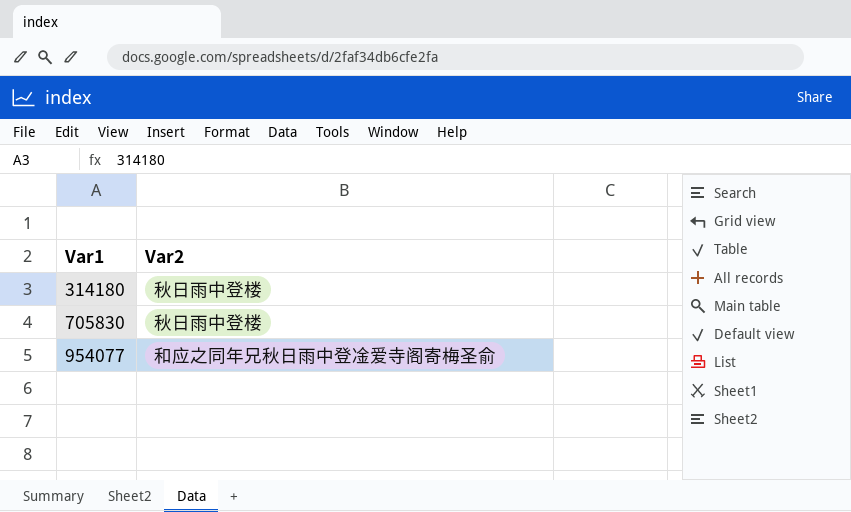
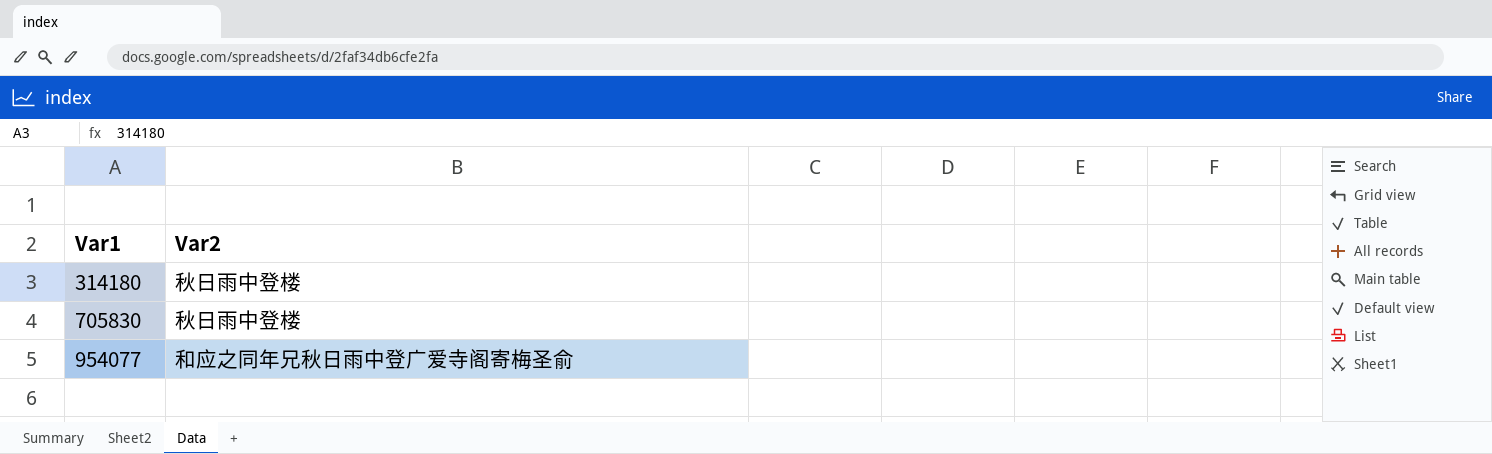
954077 | Var2: 和应之同年兄秋日雨中登凎爱寺阁寄梅圣俞 -> 和应之同年兄秋日雨中登广爱寺阁寄梅圣俞

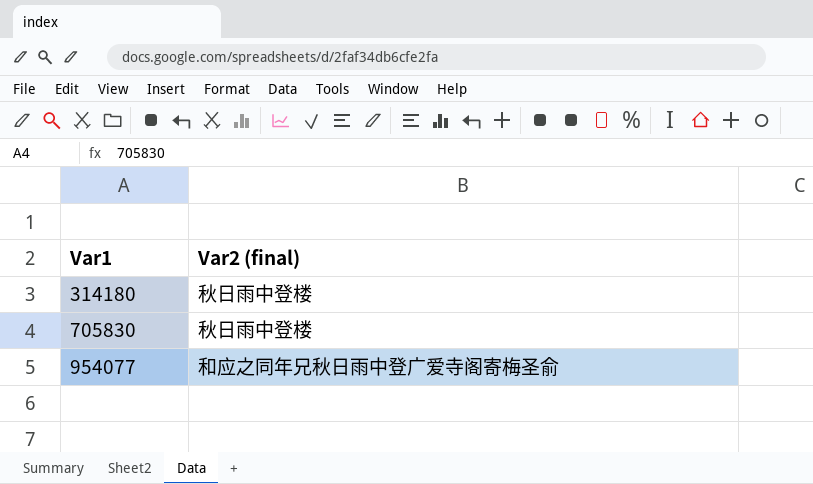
column name: Var2 -> Var2 (final)

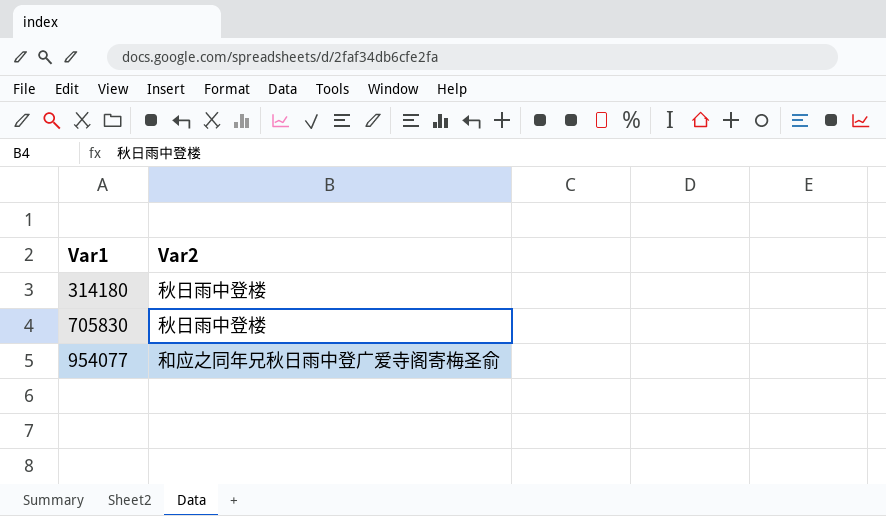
column name: Var2 (final) -> Var2

